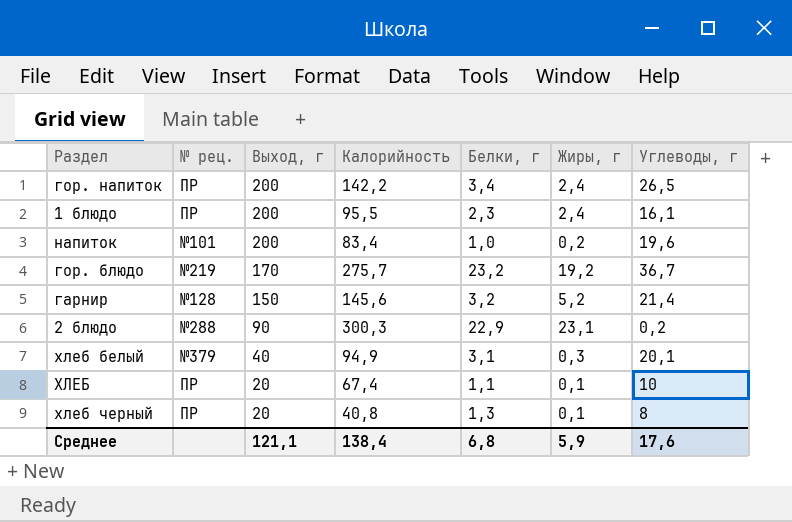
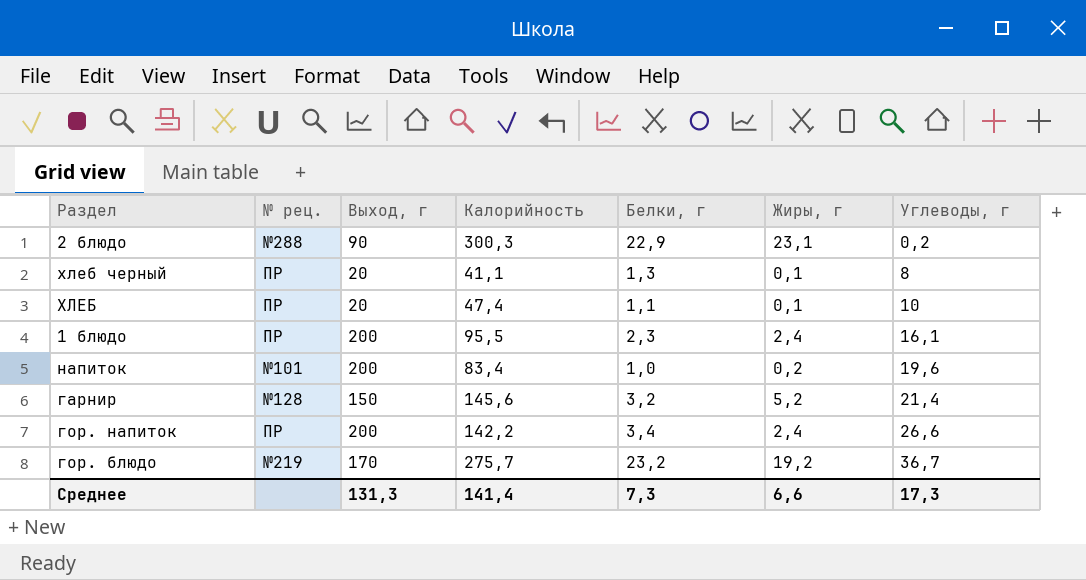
row order: Выход, г descending -> Углеводы, г ascending
row хлеб белый: №379 | 40 | 94,9 | 3,1 | 0,3 | 20,1 -> none
хлеб черный | Калорийность: 40,8 -> 41,1
ХЛЕБ | Калорийность: 67,4 -> 47,4
гор. напиток | Углеводы, г: 26,5 -> 26,6
Среднее | Выход, г: 121,1 -> 131,3
Среднее | Калорийность: 138,4 -> 141,4
Среднее | Белки, г: 6,8 -> 7,3
Среднее | Жиры, г: 5,9 -> 6,6
Среднее | Углеводы, г: 17,6 -> 17,3

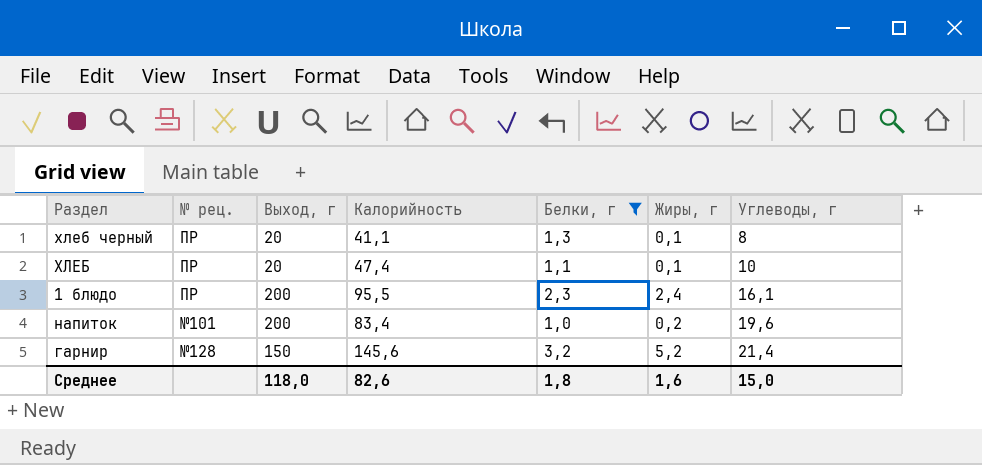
filter: none -> Белки, г <= 3,2
Среднее | Выход, г: 131,3 -> 118,0
Среднее | Калорийность: 141,4 -> 82,6
Среднее | Белки, г: 7,3 -> 1,8
Среднее | Жиры, г: 6,6 -> 1,6
Среднее | Углеводы, г: 17,3 -> 15,0

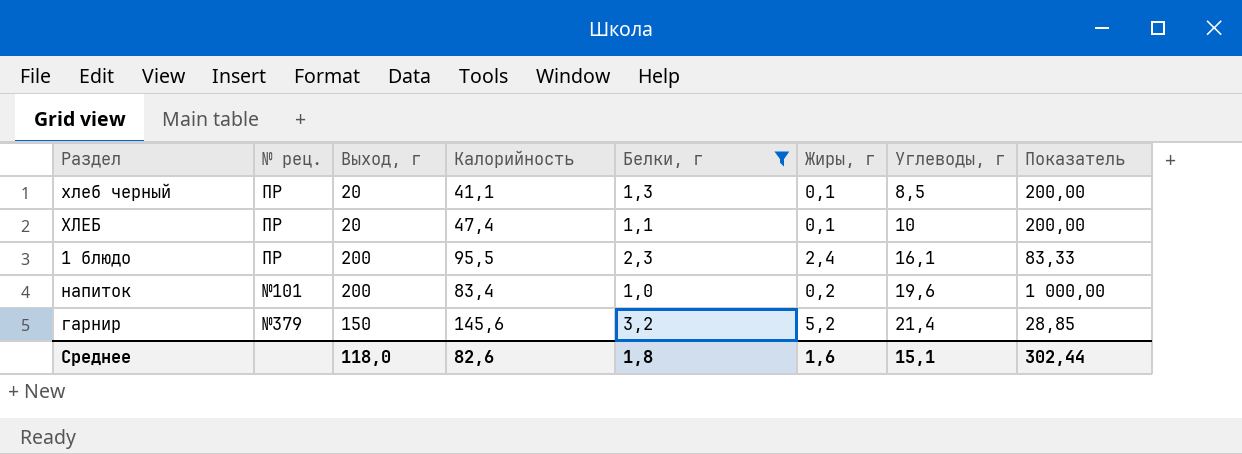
column Показатель | formula: none -> [Выход, г] / [Жиры, г]
хлеб черный | Углеводы, г: 8 -> 8,5
гарнир | № рец.: №128 -> №379
Среднее | Углеводы, г: 15,0 -> 15,1

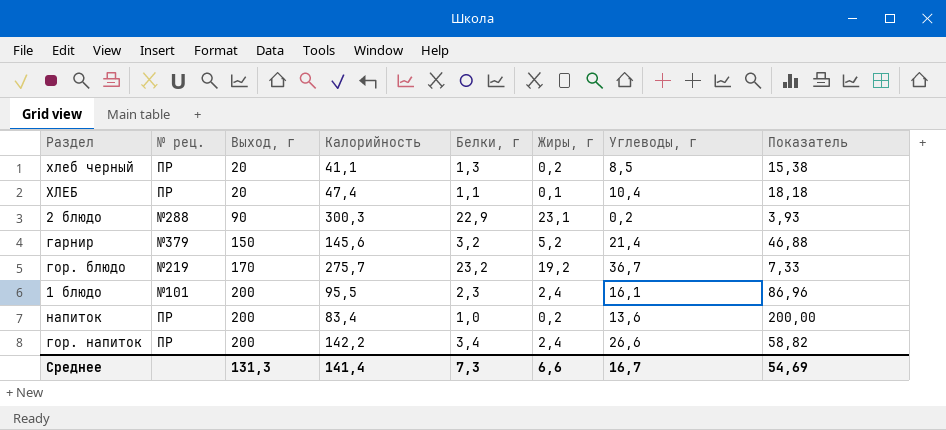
filter: Белки, г <= 3,2 -> none
row order: Углеводы, г ascending -> Выход, г ascending
column Показатель | formula: [Выход, г] / [Жиры, г] -> [Выход, г] / [Белки, г]
хлеб черный | Жиры, г: 0,1 -> 0,2
ХЛЕБ | Углеводы, г: 10 -> 10,4
1 блюдо | № рец.: ПР -> №101
напиток | № рец.: №101 -> ПР
напиток | Углеводы, г: 19,6 -> 13,6
Среднее | Выход, г: 118,0 -> 131,3
Среднее | Калорийность: 82,6 -> 141,4
Среднее | Белки, г: 1,8 -> 7,3
Среднее | Жиры, г: 1,6 -> 6,6
Среднее | Углеводы, г: 15,1 -> 16,7
Среднее | Показатель: 302,44 -> 54,69

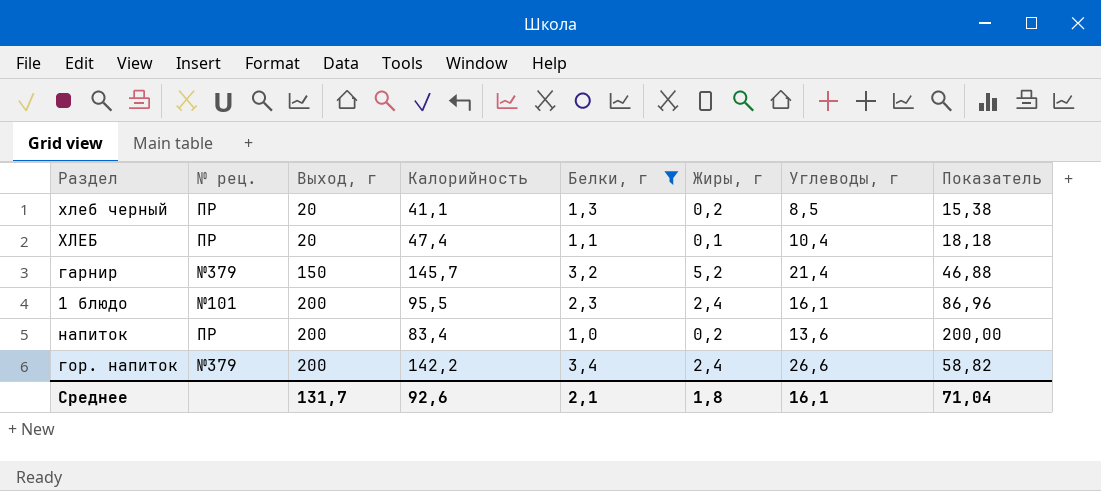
filter: none -> Белки, г <= 3,4
гарнир | Калорийность: 145,6 -> 145,7
гор. напиток | № рец.: ПР -> №379
Среднее | Выход, г: 131,3 -> 131,7
Среднее | Калорийность: 141,4 -> 92,6
Среднее | Белки, г: 7,3 -> 2,1
Среднее | Жиры, г: 6,6 -> 1,8
Среднее | Углеводы, г: 16,7 -> 16,1
Среднее | Показатель: 54,69 -> 71,04

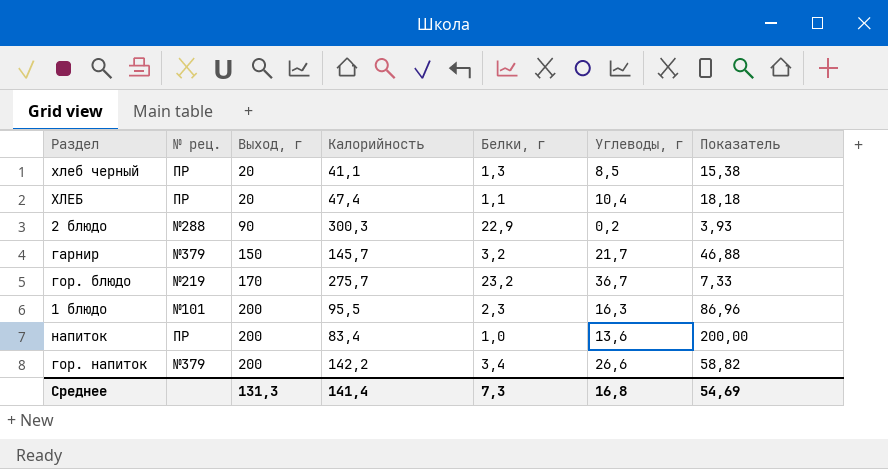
filter: Белки, г <= 3,4 -> none
column Жиры, г | position: 6 -> none
гарнир | Углеводы, г: 21,4 -> 21,7
1 блюдо | Углеводы, г: 16,1 -> 16,3
Среднее | Выход, г: 131,7 -> 131,3
Среднее | Калорийность: 92,6 -> 141,4
Среднее | Белки, г: 2,1 -> 7,3
Среднее | Углеводы, г: 16,1 -> 16,8
Среднее | Показатель: 71,04 -> 54,69

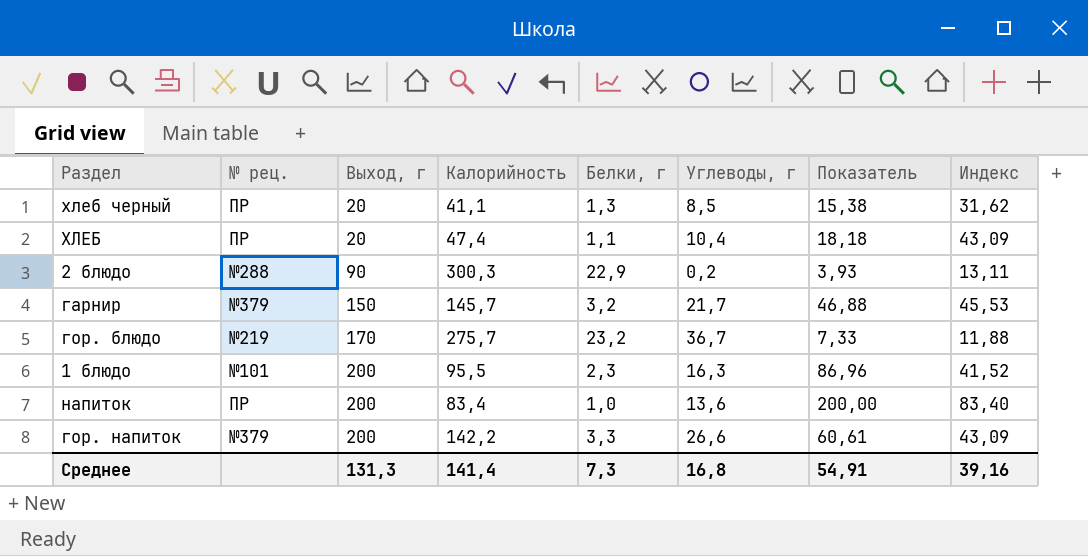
column Индекс | formula: none -> [Калорийность] / [Белки, г]
гор. напиток | Белки, г: 3,4 -> 3,3
гор. напиток | Показатель: 58,82 -> 60,61
Среднее | Показатель: 54,69 -> 54,91

